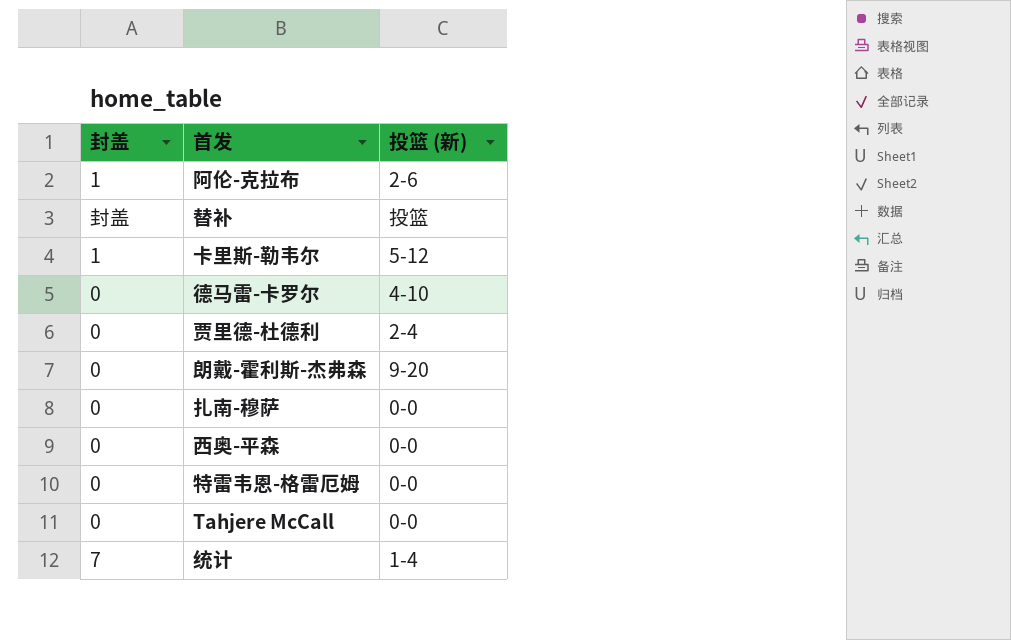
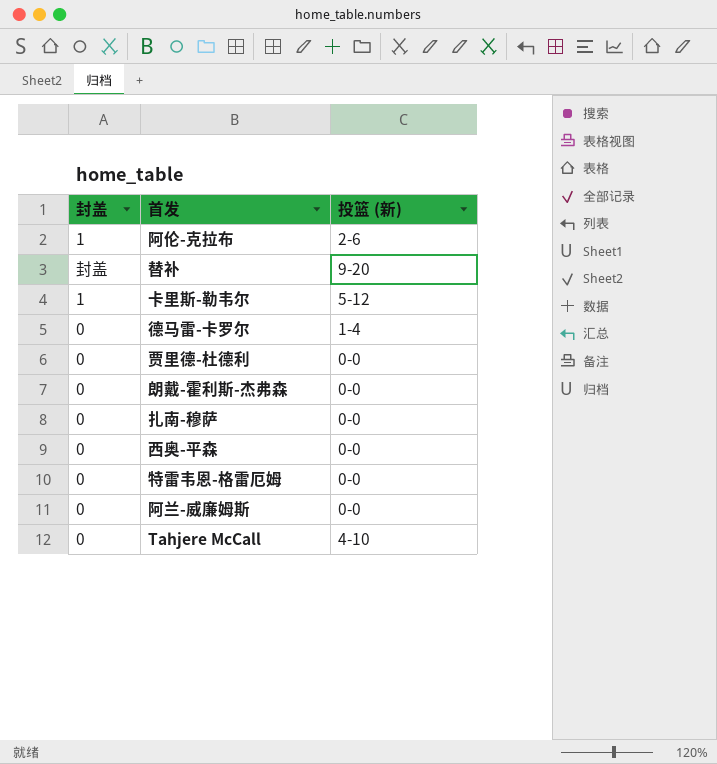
row 统计: 7 | 1-4 -> none
替补 | 投篮 (新): 投篮 -> 9-20
德马雷-卡罗尔 | 投篮 (新): 4-10 -> 1-4
贾里德-杜德利 | 投篮 (新): 2-4 -> 0-0
朗戴-霍利斯-杰弗森 | 投篮 (新): 9-20 -> 0-0
row 阿兰-威廉姆斯: none -> 0 | 0-0
Tahjere McCall | 投篮 (新): 0-0 -> 4-10

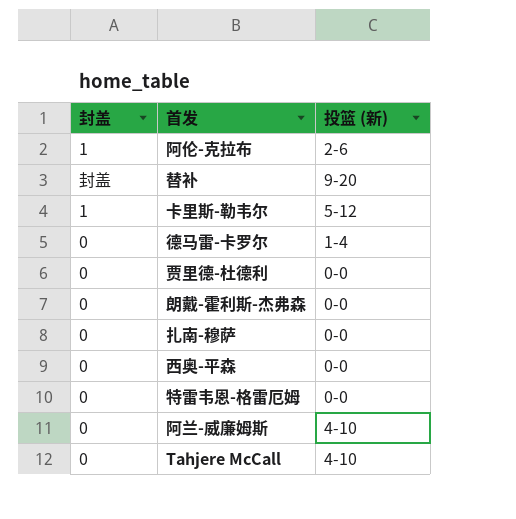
阿兰-威廉姆斯 | 投篮 (新): 0-0 -> 4-10

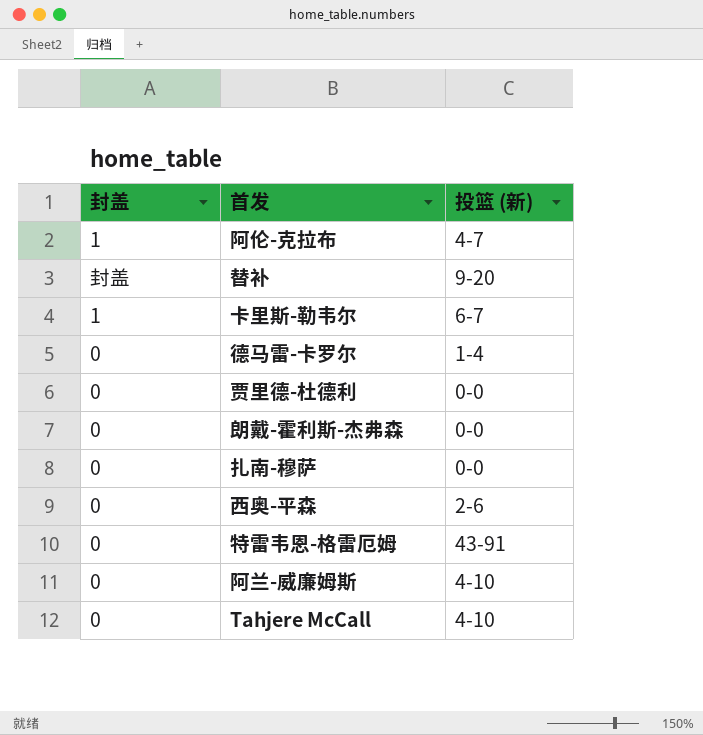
阿伦-克拉布 | 投篮 (新): 2-6 -> 4-7
卡里斯-勒韦尔 | 投篮 (新): 5-12 -> 6-7
西奥-平森 | 投篮 (新): 0-0 -> 2-6
特雷韦恩-格雷厄姆 | 投篮 (新): 0-0 -> 43-91

